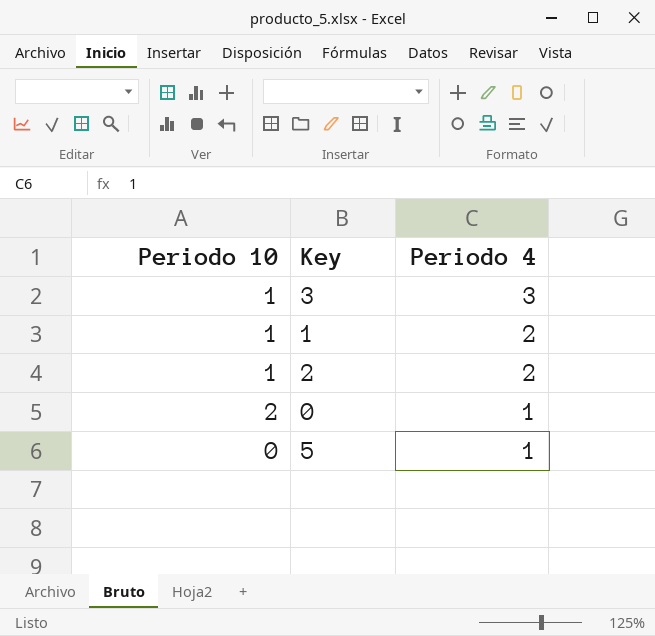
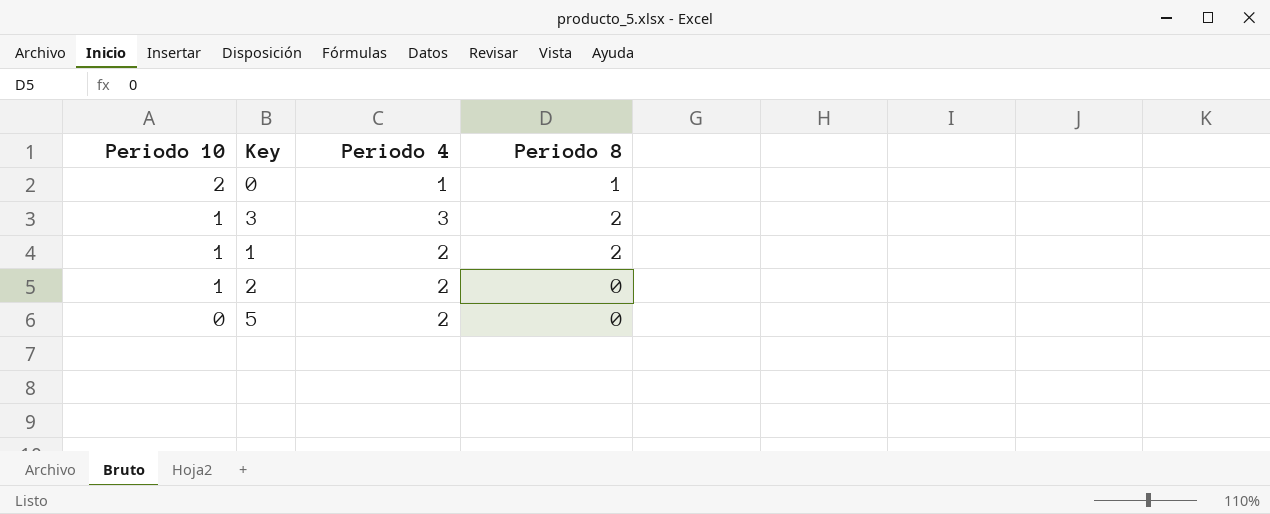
row order: Periodo 4 descending -> Periodo 10 descending
column Periodo 8 | position: none -> 4
5 | Periodo 4: 1 -> 2

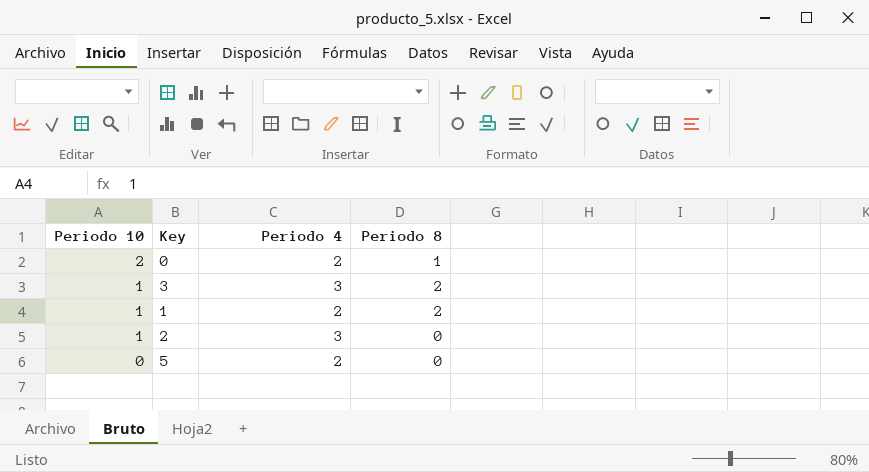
0 | Periodo 4: 1 -> 2
2 | Periodo 4: 2 -> 3

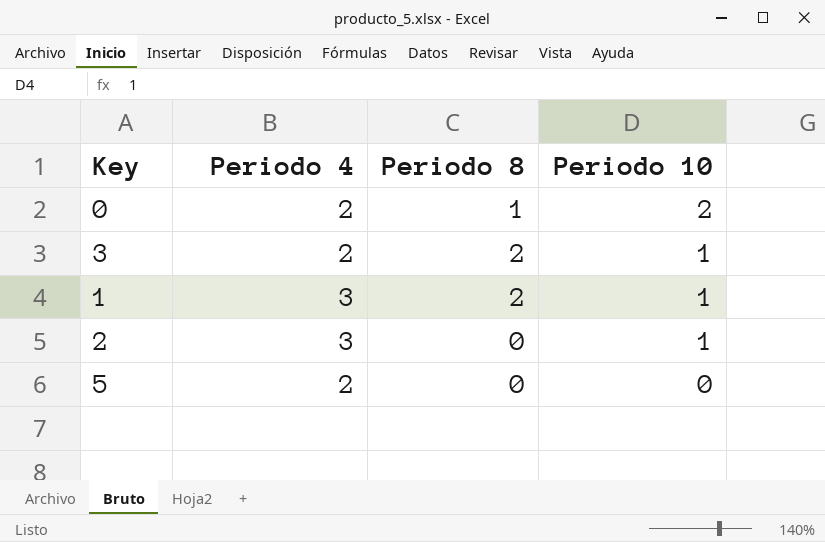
column Periodo 10 | position: 1 -> 4
3 | Periodo 4: 3 -> 2
1 | Periodo 4: 2 -> 3

